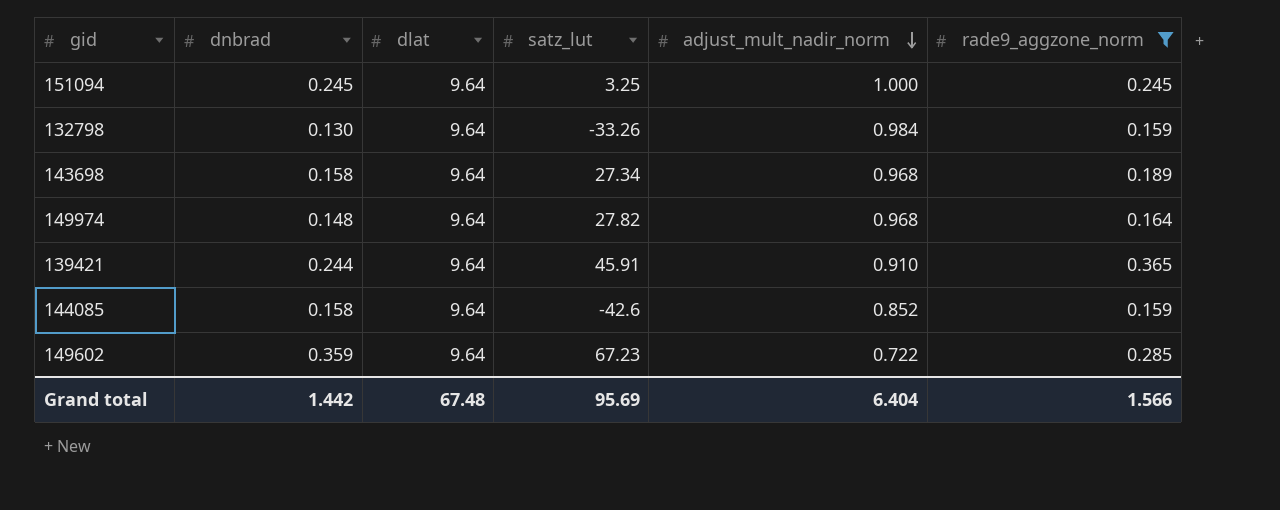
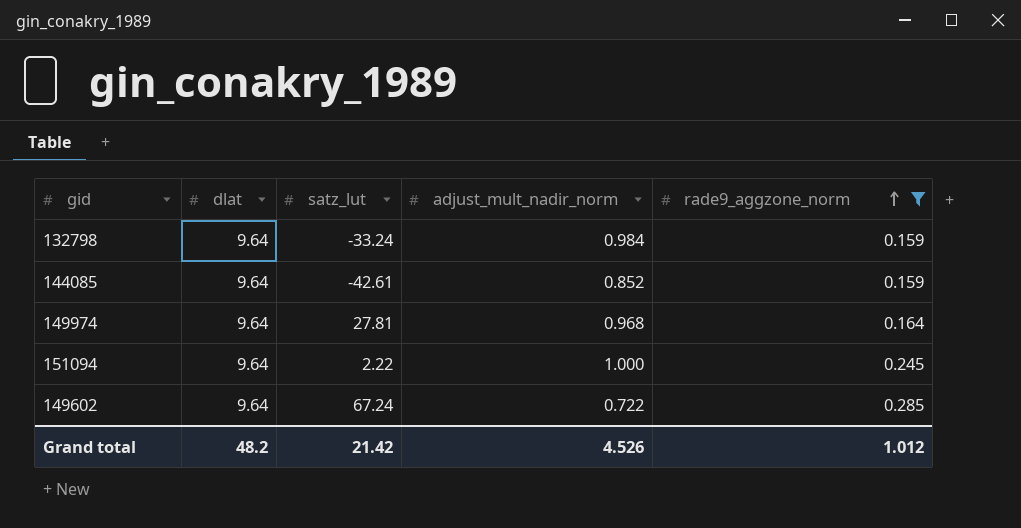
row order: adjust_mult_nadir_norm descending -> rade9_aggzone_norm ascending
column dnbrad | position: 2 -> none
row 143698: 0.158 | 9.64 | 27.34 | 0.968 | 0.189 -> none
row 139421: 0.244 | 9.64 | 45.91 | 0.910 | 0.365 -> none
132798 | satz_lut: -33.26 -> -33.24
144085 | satz_lut: -42.6 -> -42.61
149974 | satz_lut: 27.82 -> 27.81
151094 | satz_lut: 3.25 -> 2.22
149602 | satz_lut: 67.23 -> 67.24
Grand total | dlat: 67.48 -> 48.2
Grand total | satz_lut: 95.69 -> 21.42
Grand total | adjust_mult_nadir_norm: 6.404 -> 4.526
Grand total | rade9_aggzone_norm: 1.566 -> 1.012

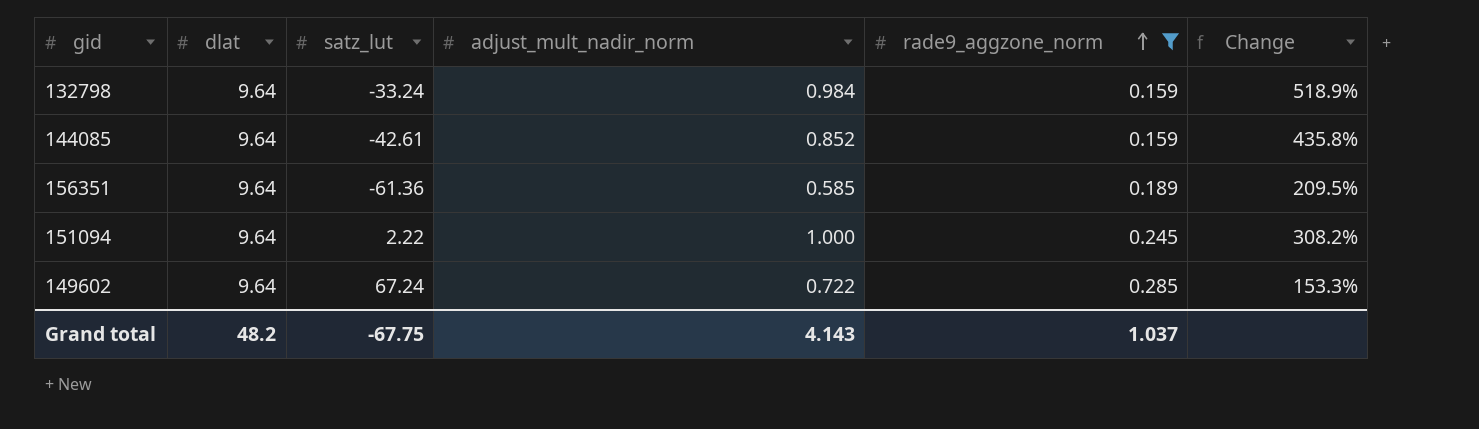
column Change | formula: none -> ([adjust_mult_nadir_norm] - [rade9_aggzone_norm]) / [rade9_aggzone_norm]
row 149974: 9.64 | 27.81 | 0.968 | 0.164 -> none
row 156351: none -> 9.64 | -61.36 | 0.585 | 0.189 | 209.5%
Grand total | satz_lut: 21.42 -> -67.75
Grand total | adjust_mult_nadir_norm: 4.526 -> 4.143
Grand total | rade9_aggzone_norm: 1.012 -> 1.037

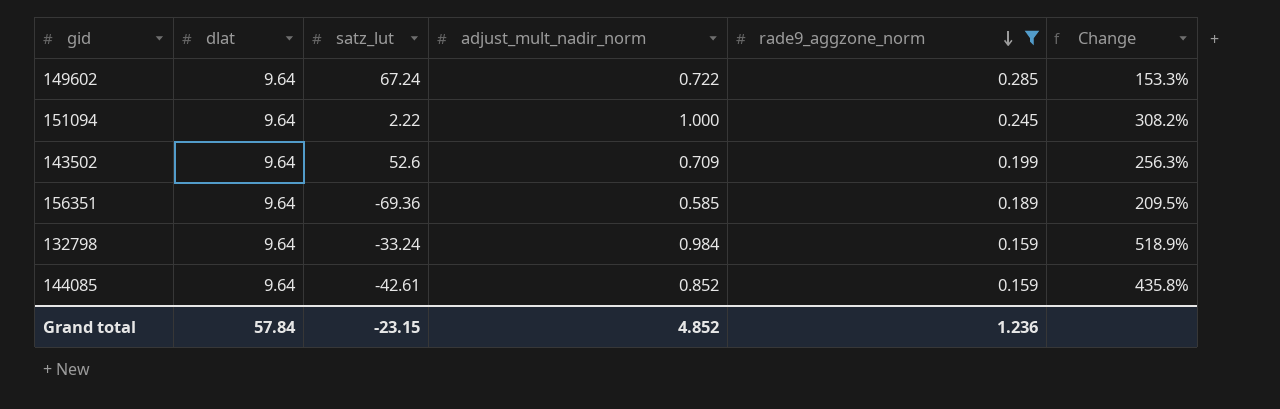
row order: rade9_aggzone_norm ascending -> rade9_aggzone_norm descending
row 143502: none -> 9.64 | 52.6 | 0.709 | 0.199 | 256.3%
156351 | satz_lut: -61.36 -> -69.36
Grand total | dlat: 48.2 -> 57.84
Grand total | satz_lut: -67.75 -> -23.15
Grand total | adjust_mult_nadir_norm: 4.143 -> 4.852
Grand total | rade9_aggzone_norm: 1.037 -> 1.236

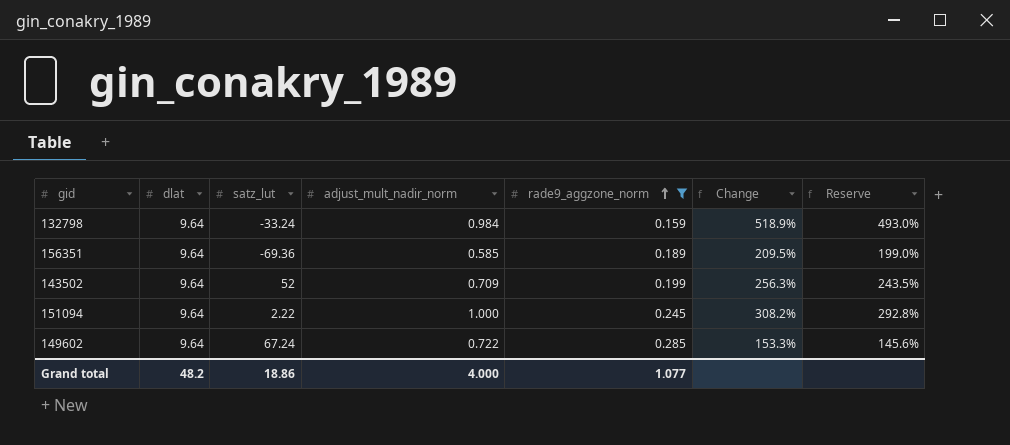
row order: rade9_aggzone_norm descending -> rade9_aggzone_norm ascending
column Reserve | formula: none -> [Change] * 0.95
row 144085: 9.64 | -42.61 | 0.852 | 0.159 | 435.8% -> none
143502 | satz_lut: 52.6 -> 52
Grand total | dlat: 57.84 -> 48.2
Grand total | satz_lut: -23.15 -> 18.86
Grand total | adjust_mult_nadir_norm: 4.852 -> 4.000
Grand total | rade9_aggzone_norm: 1.236 -> 1.077

